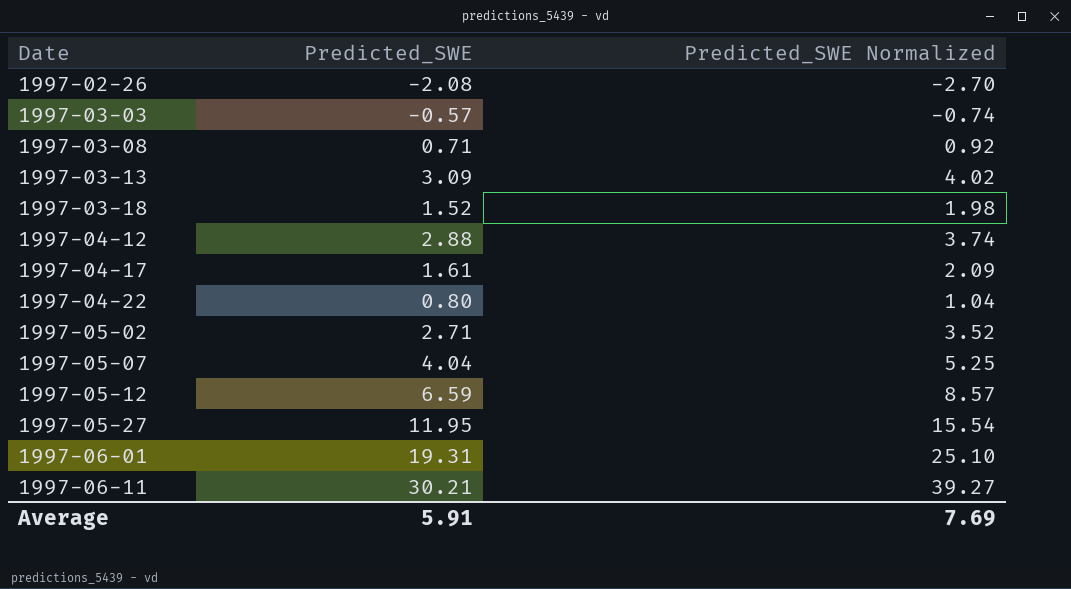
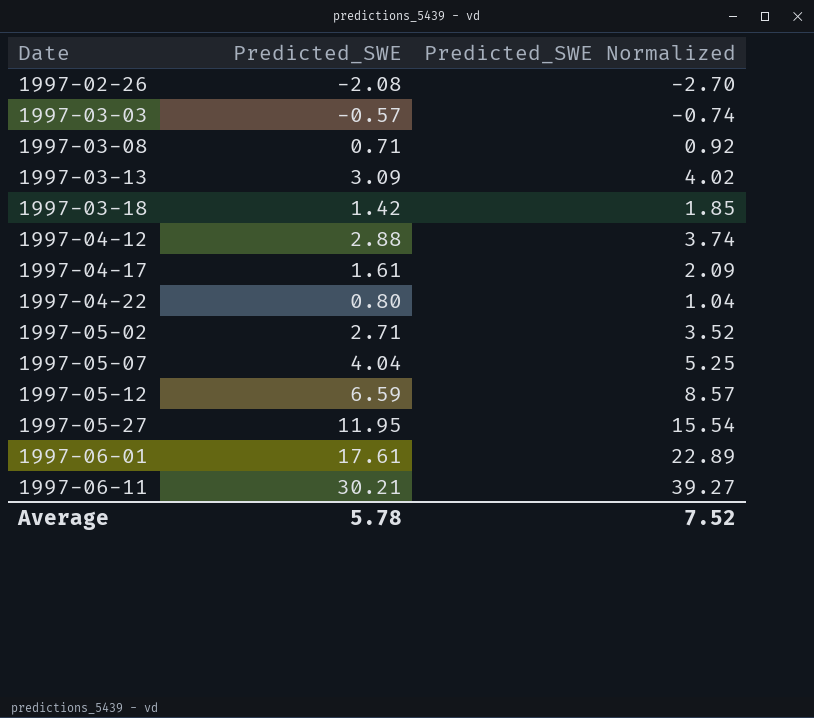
1997-03-18 | Predicted_SWE: 1.52 -> 1.42
1997-03-18 | Predicted_SWE Normalized: 1.98 -> 1.85
1997-06-01 | Predicted_SWE: 19.31 -> 17.61
1997-06-01 | Predicted_SWE Normalized: 25.10 -> 22.89
Average | Predicted_SWE: 5.91 -> 5.78
Average | Predicted_SWE Normalized: 7.69 -> 7.52

